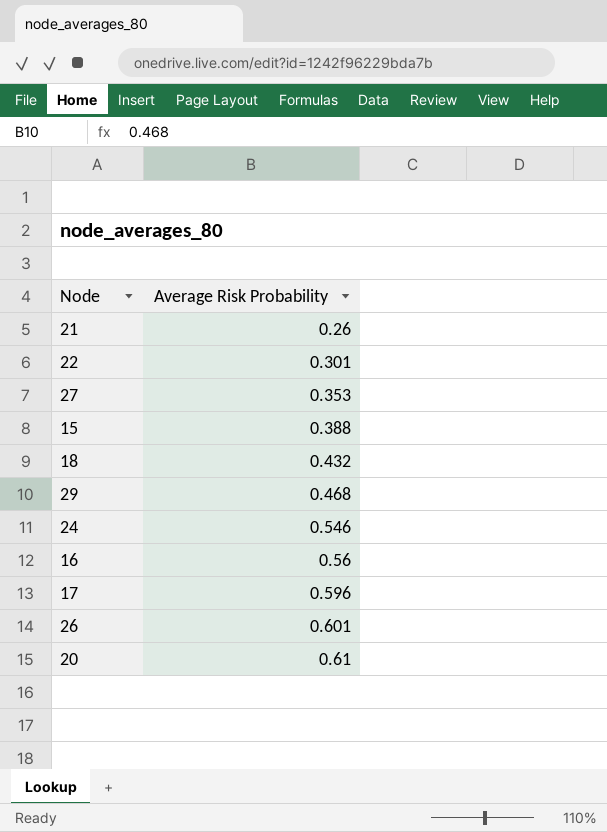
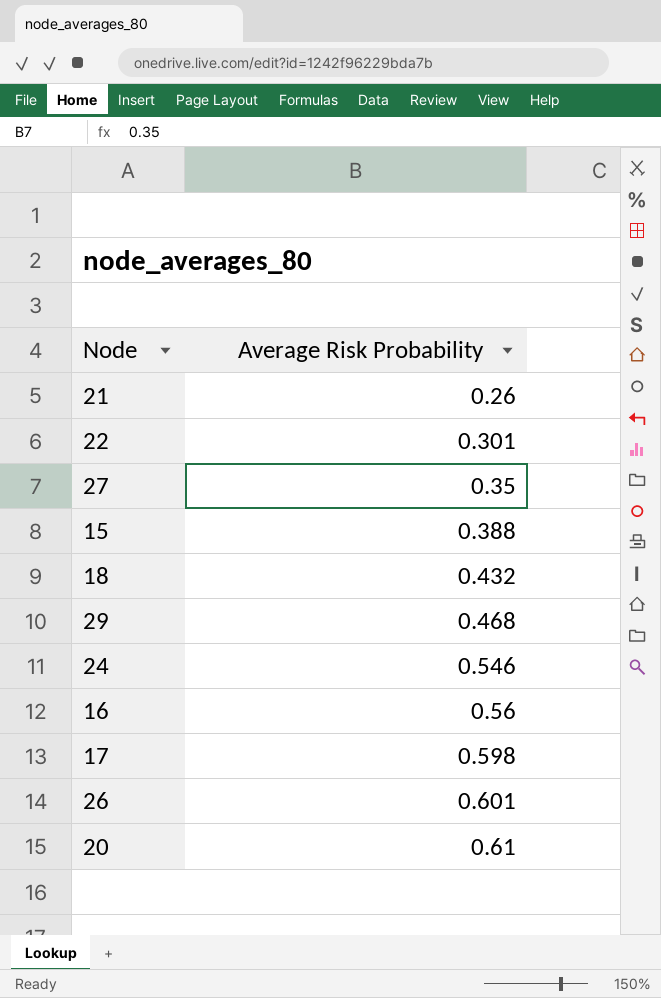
27 | Average Risk Probability: 0.353 -> 0.35
17 | Average Risk Probability: 0.596 -> 0.598

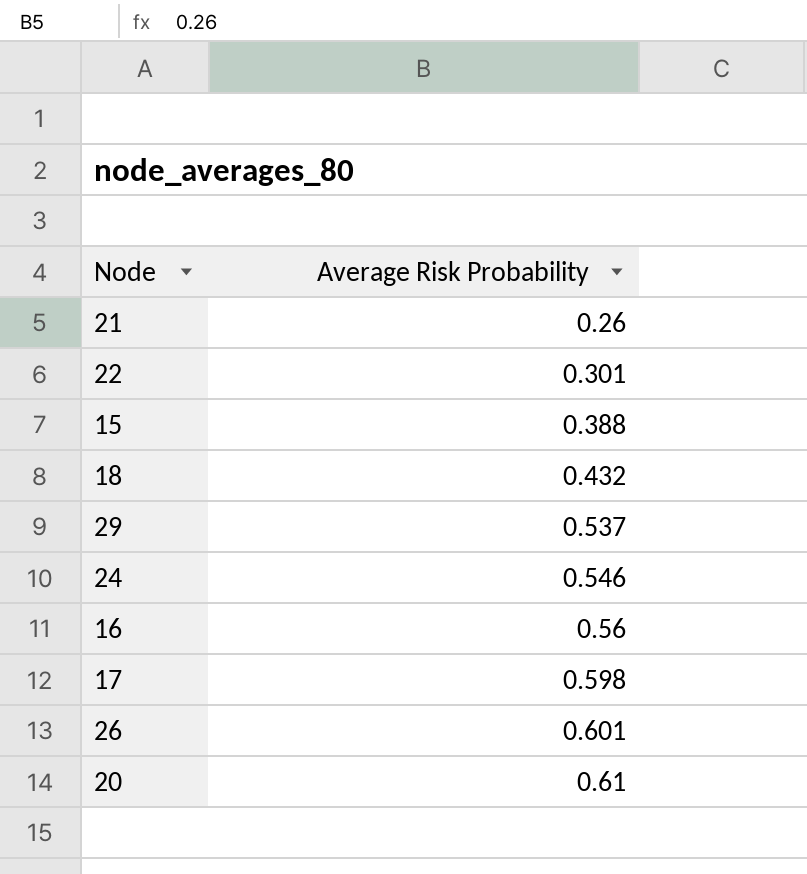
row 27: 0.35 -> none
29 | Average Risk Probability: 0.468 -> 0.537

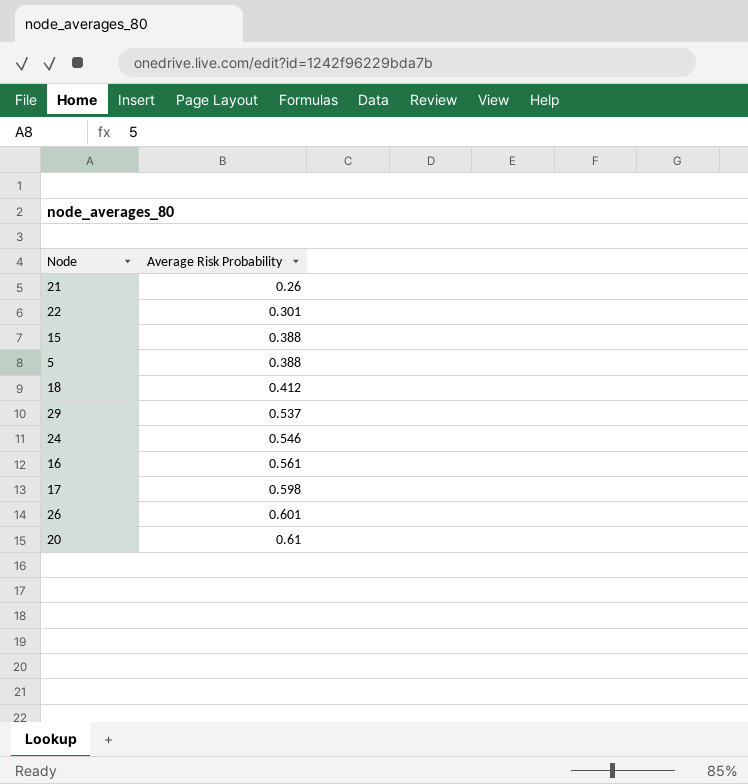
row 5: none -> 0.388
18 | Average Risk Probability: 0.432 -> 0.412
16 | Average Risk Probability: 0.56 -> 0.561

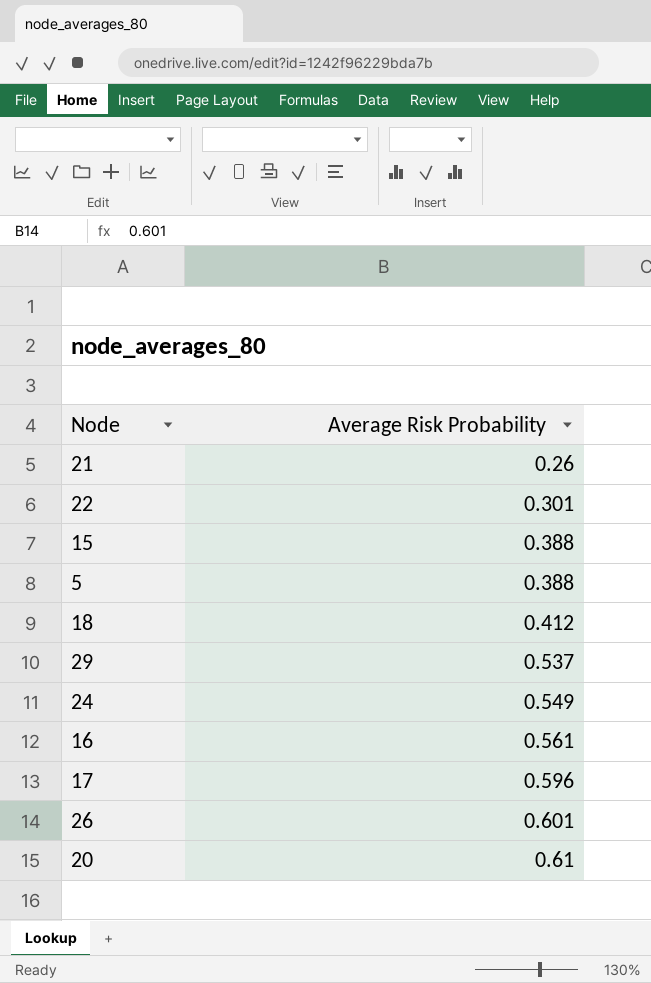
24 | Average Risk Probability: 0.546 -> 0.549
17 | Average Risk Probability: 0.598 -> 0.596

